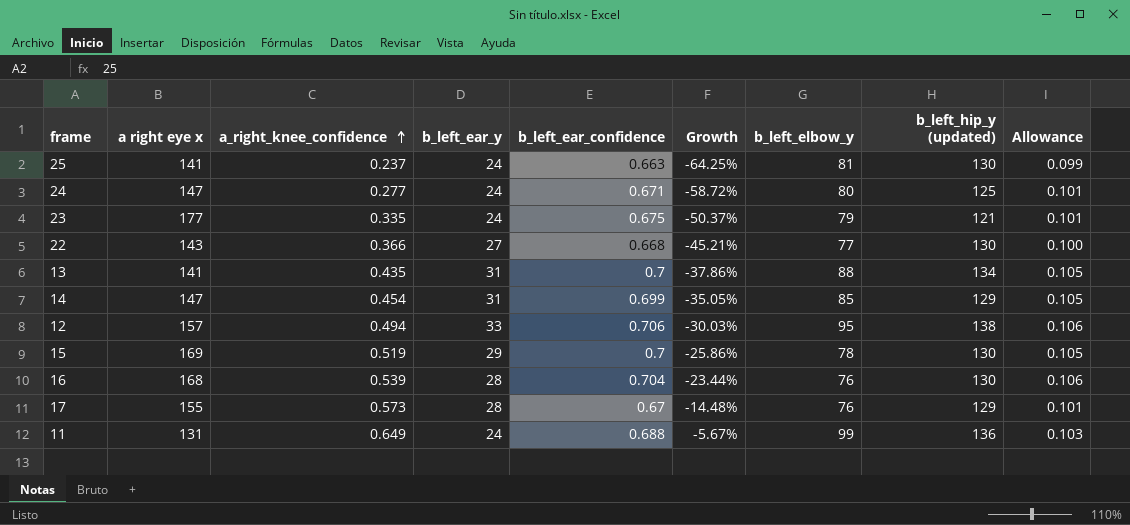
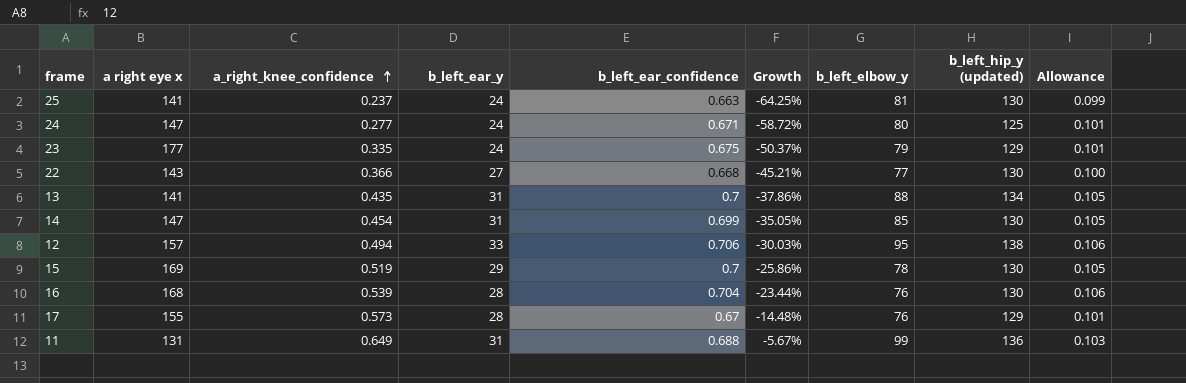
23 | b_left_hip_y (updated): 121 -> 129
14 | b_left_hip_y (updated): 129 -> 130
11 | b_left_ear_y: 24 -> 31

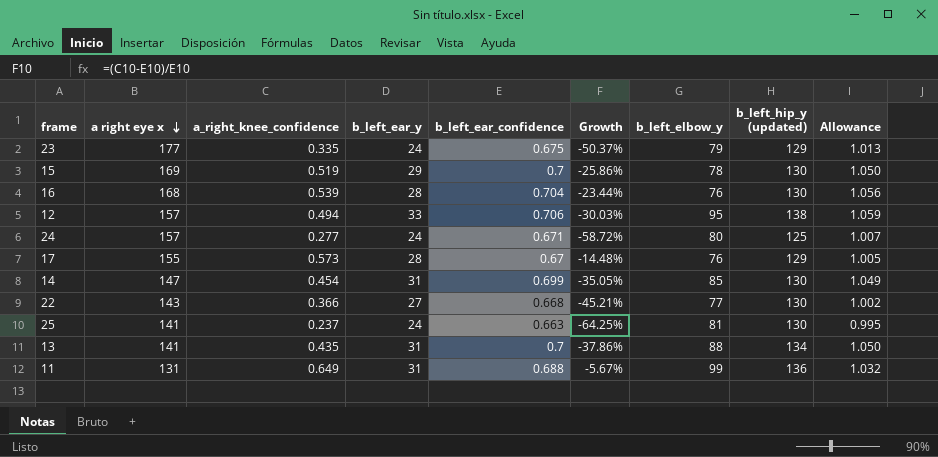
row order: a_right_knee_confidence ascending -> a right eye x descending
column Allowance | formula: [b_left_ear_confidence] * 0.15 -> [b_left_ear_confidence] * 1.5
24 | a right eye x: 147 -> 157

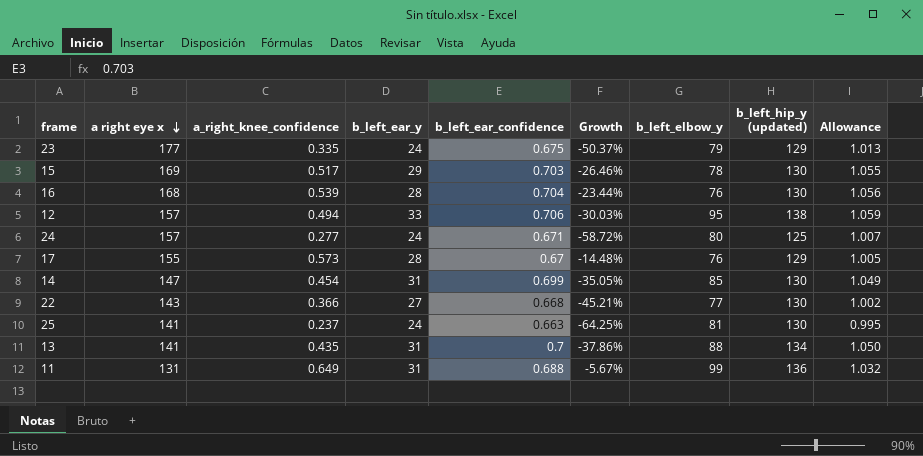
15 | a_right_knee_confidence: 0.519 -> 0.517
15 | b_left_ear_confidence: 0.7 -> 0.703
15 | Growth: -25.86% -> -26.46%
15 | Allowance: 1.050 -> 1.055

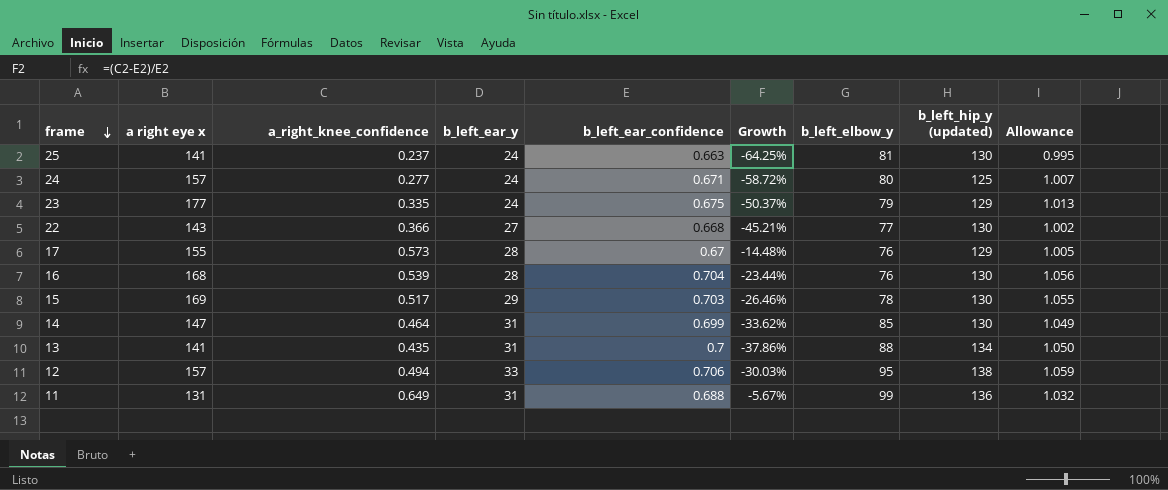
row order: a right eye x descending -> frame descending
14 | a_right_knee_confidence: 0.454 -> 0.464
14 | Growth: -35.05% -> -33.62%

